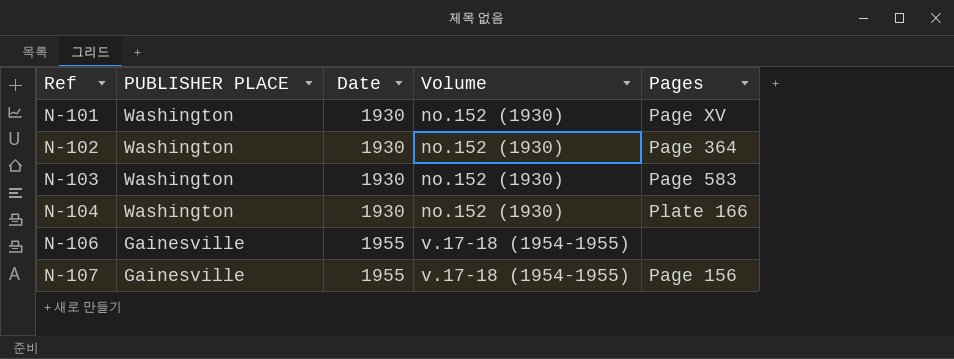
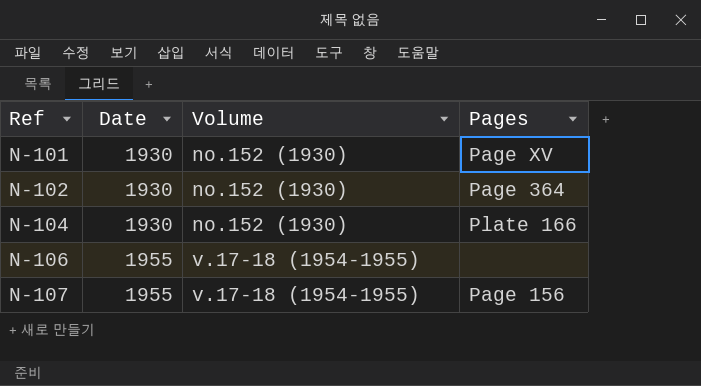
column PUBLISHER PLACE | position: 2 -> none
row N-103: Washington | 1930 | no.152 (1930) | Page 583 -> none

